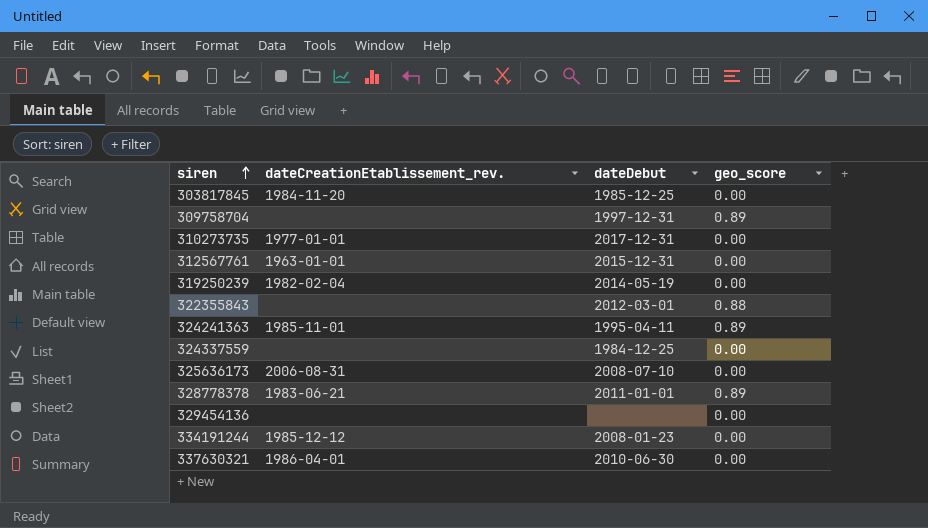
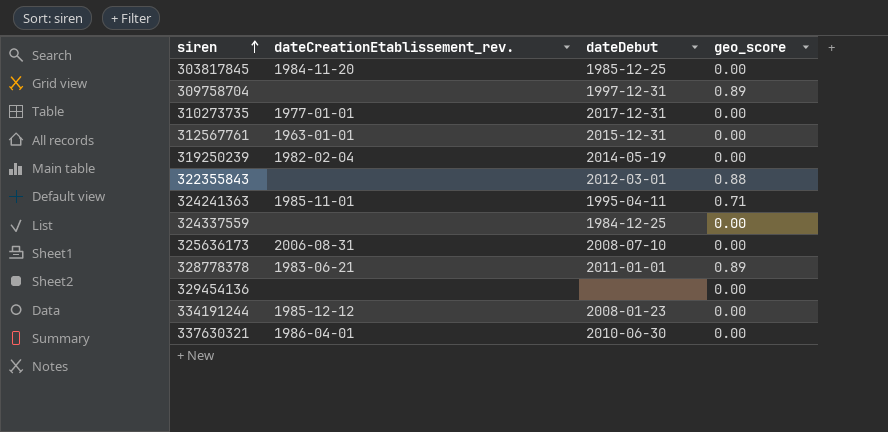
324241363 | geo_score: 0.89 -> 0.71

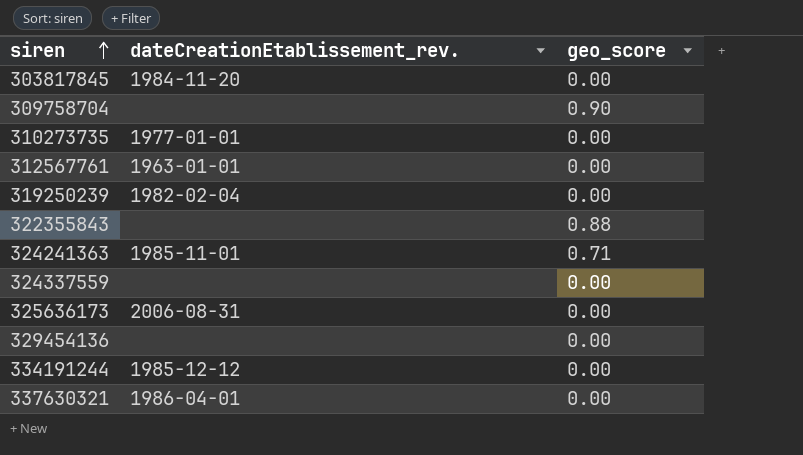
column dateDebut | position: 3 -> none
row 328778378: 1983-06-21 | 2011-01-01 | 0.89 -> none
309758704 | geo_score: 0.89 -> 0.90

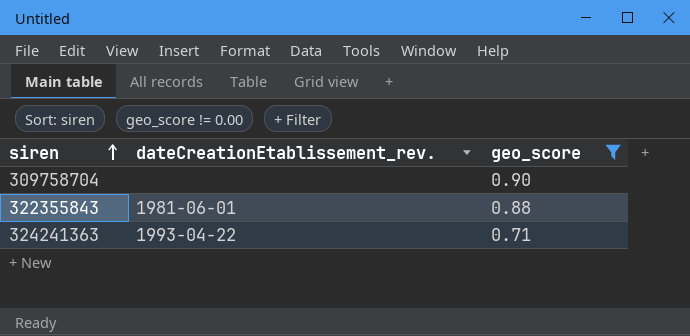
filter: none -> geo_score != 0.00
322355843 | dateCreationEtablissement_rev.: none -> 1981-06-01
324241363 | dateCreationEtablissement_rev.: 1985-11-01 -> 1993-04-22

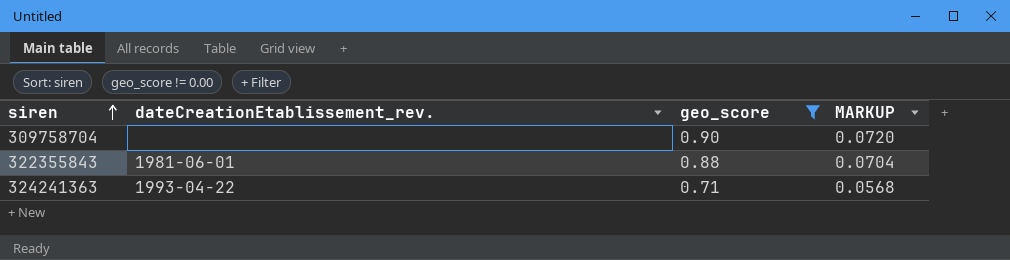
column MARKUP | formula: none -> [geo_score] * 0.08

